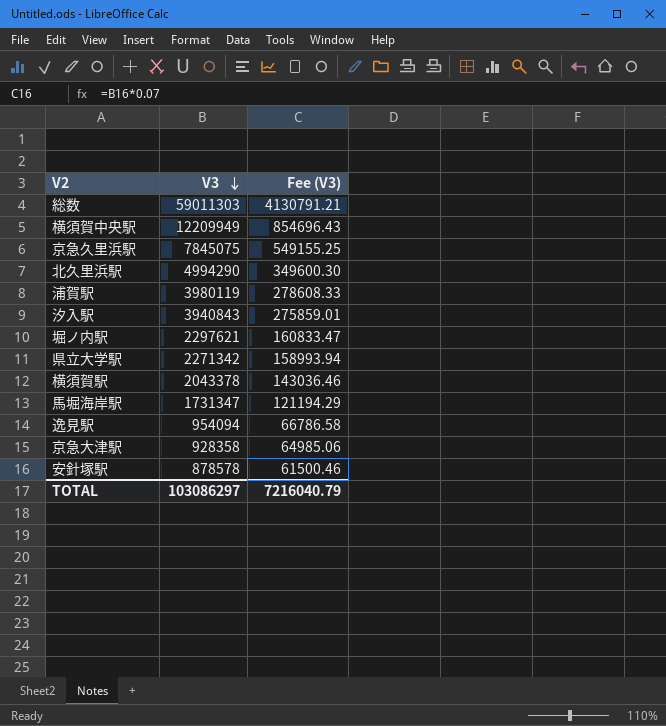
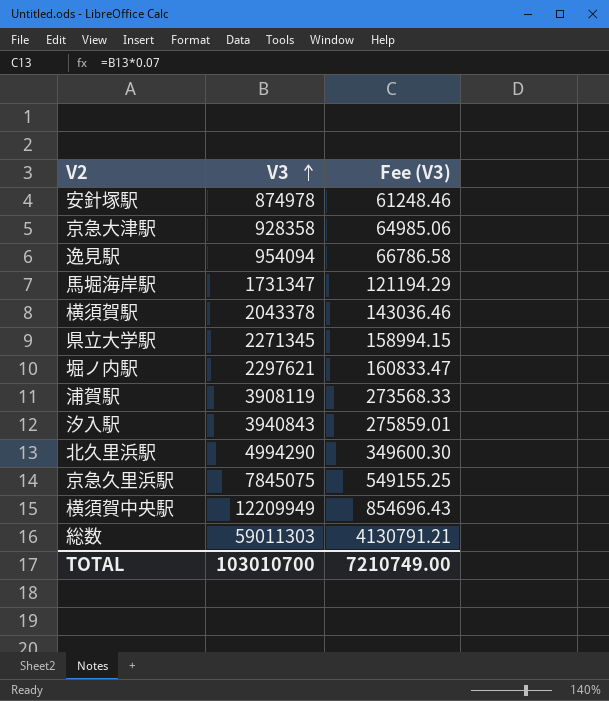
row order: V3 descending -> V3 ascending
安針塚駅 | V3: 878578 -> 874978
安針塚駅 | Fee (V3): 61500.46 -> 61248.46
県立大学駅 | V3: 2271342 -> 2271345
県立大学駅 | Fee (V3): 158993.94 -> 158994.15
浦賀駅 | V3: 3980119 -> 3908119
浦賀駅 | Fee (V3): 278608.33 -> 273568.33
TOTAL | V3: 103086297 -> 103010700
TOTAL | Fee (V3): 7216040.79 -> 7210749.00

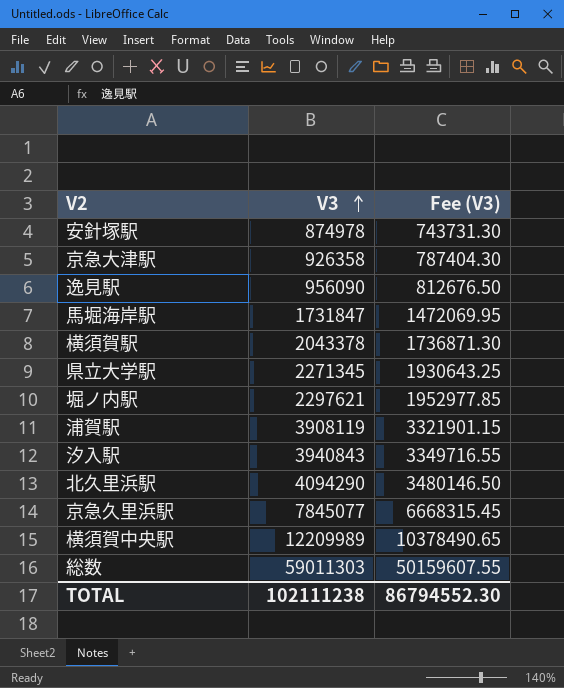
column Fee (V3) | formula: [V3] * 0.07 -> [V3] * 0.85
京急大津駅 | V3: 928358 -> 926358
逸見駅 | V3: 954094 -> 956090
馬堀海岸駅 | V3: 1731347 -> 1731847
北久里浜駅 | V3: 4994290 -> 4094290
京急久里浜駅 | V3: 7845075 -> 7845077
横須賀中央駅 | V3: 12209949 -> 12209989
TOTAL | V3: 103010700 -> 102111238
TOTAL | Fee (V3): 7210749.00 -> 86794552.30

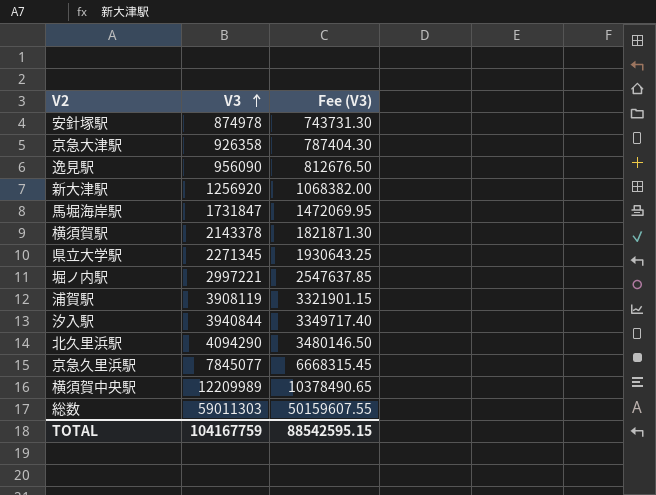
row 新大津駅: none -> 1256920 | 1068382.00
横須賀駅 | V3: 2043378 -> 2143378
横須賀駅 | Fee (V3): 1736871.30 -> 1821871.30
堀ノ内駅 | V3: 2297621 -> 2997221
堀ノ内駅 | Fee (V3): 1952977.85 -> 2547637.85
汐入駅 | V3: 3940843 -> 3940844
汐入駅 | Fee (V3): 3349716.55 -> 3349717.40
TOTAL | V3: 102111238 -> 104167759
TOTAL | Fee (V3): 86794552.30 -> 88542595.15

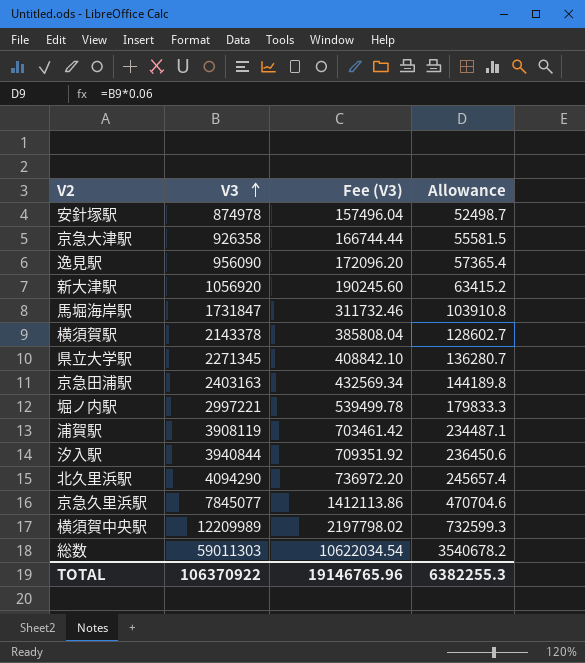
column Fee (V3) | formula: [V3] * 0.85 -> [V3] * 0.18
column Allowance | formula: none -> [V3] * 0.06
新大津駅 | V3: 1256920 -> 1056920
row 京急田浦駅: none -> 2403163 | 432569.34 | 144189.8
TOTAL | V3: 104167759 -> 106370922
TOTAL | Fee (V3): 88542595.15 -> 19146765.96

